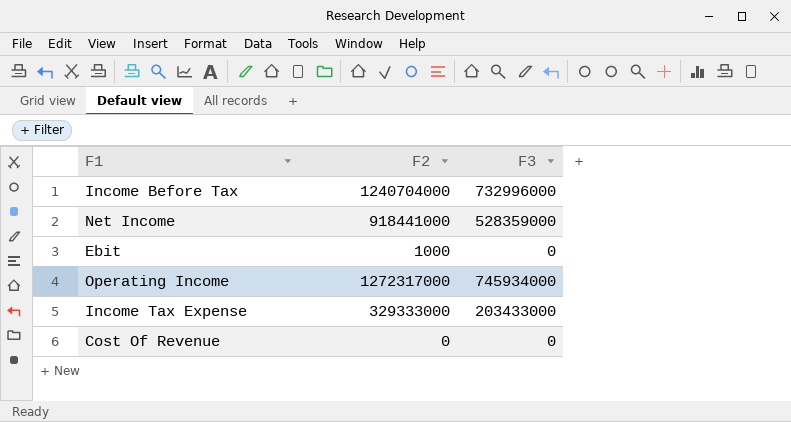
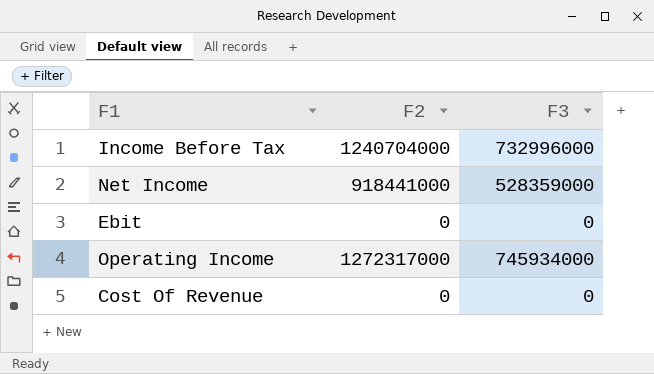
row Income Tax Expense: 329333000 | 203433000 -> none
Ebit | F2: 1000 -> 0

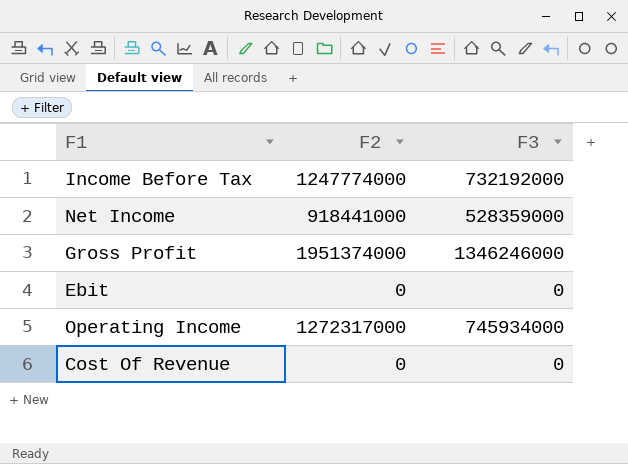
Income Before Tax | F2: 1240704000 -> 1247774000
Income Before Tax | F3: 732996000 -> 732192000
row Gross Profit: none -> 1951374000 | 1346246000

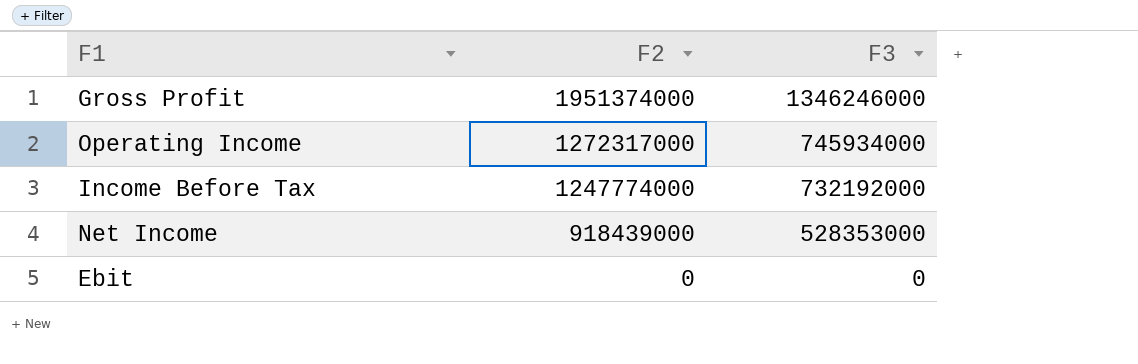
row order: none -> F2 descending
row Cost Of Revenue: 0 | 0 -> none
Net Income | F2: 918441000 -> 918439000
Net Income | F3: 528359000 -> 528353000

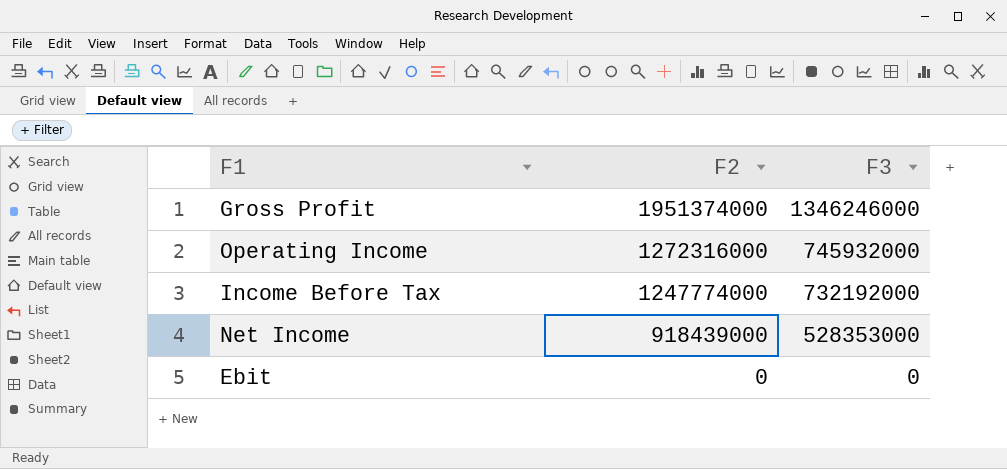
Operating Income | F2: 1272317000 -> 1272316000
Operating Income | F3: 745934000 -> 745932000

